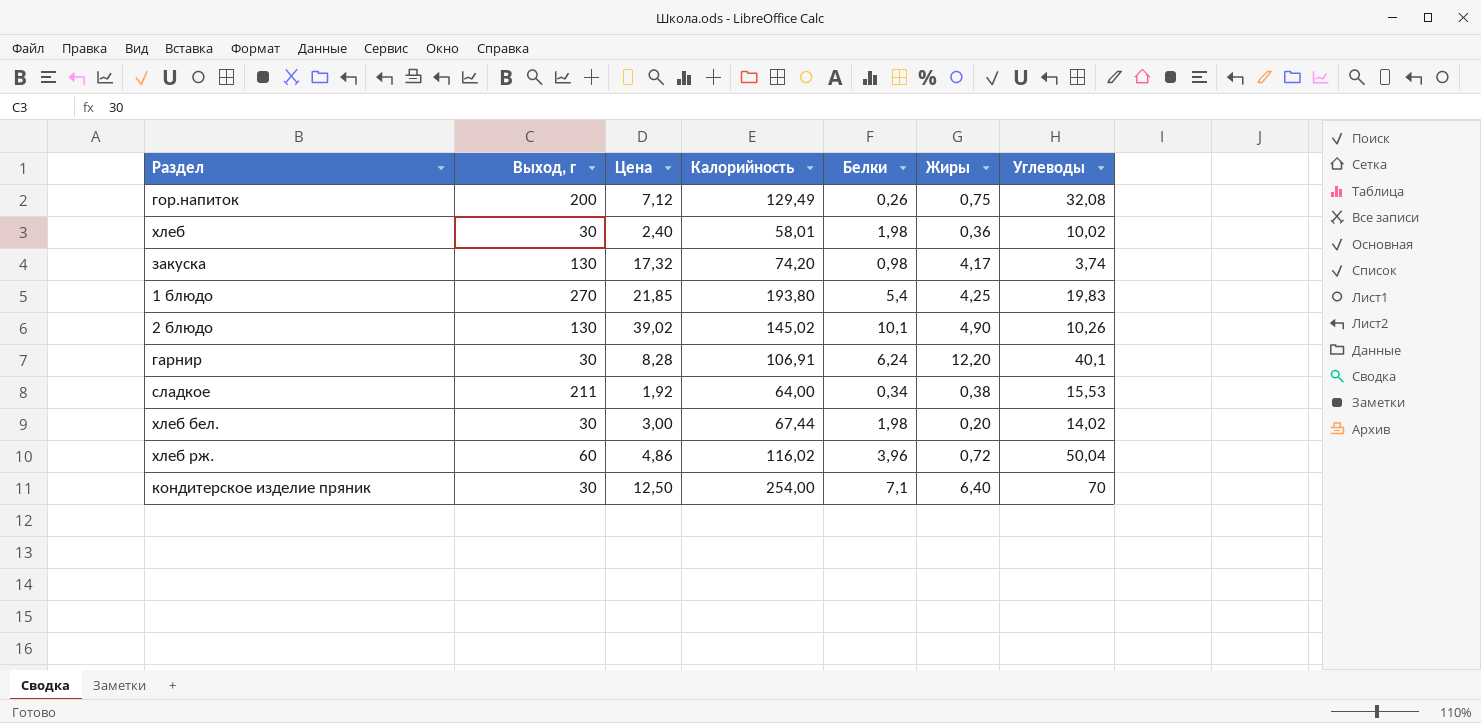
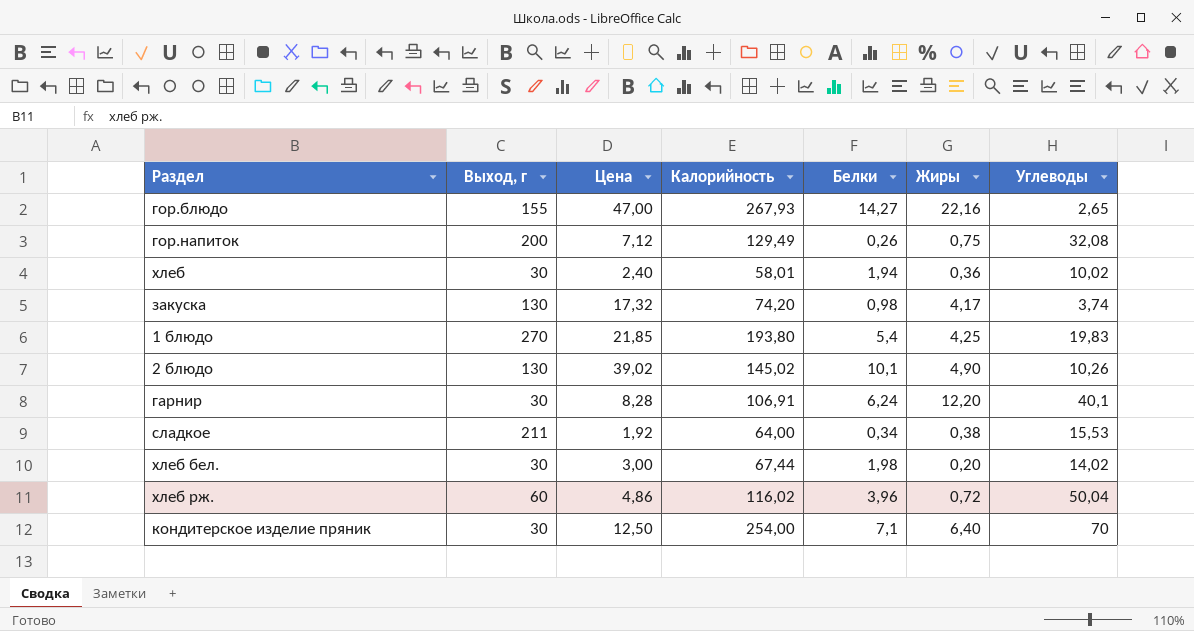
row гор.блюдо: none -> 155 | 47,00 | 267,93 | 14,27 | 22,16 | 2,65
хлеб | Белки: 1,98 -> 1,94

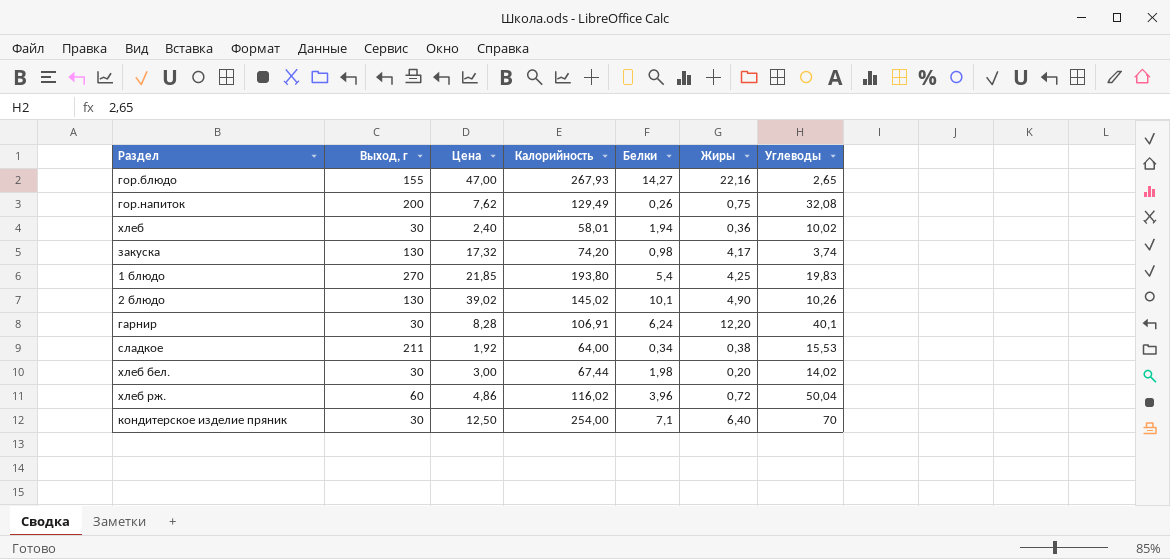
гор.напиток | Цена: 7,12 -> 7,62

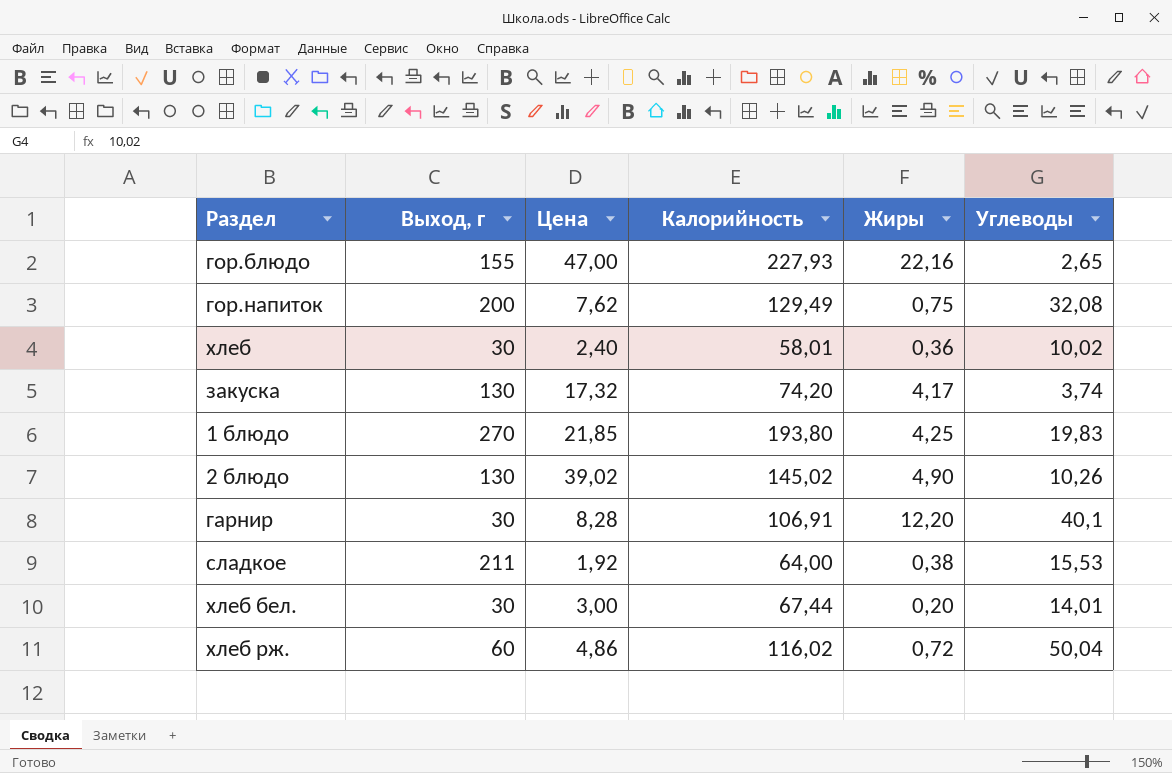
column Белки | position: 5 -> none
row кондитерское изделие пряник: 30 | 12,50 | 254,00 | 7,1 | 6,40 | 70 -> none
гор.блюдо | Калорийность: 267,93 -> 227,93
хлеб бел. | Углеводы: 14,02 -> 14,01

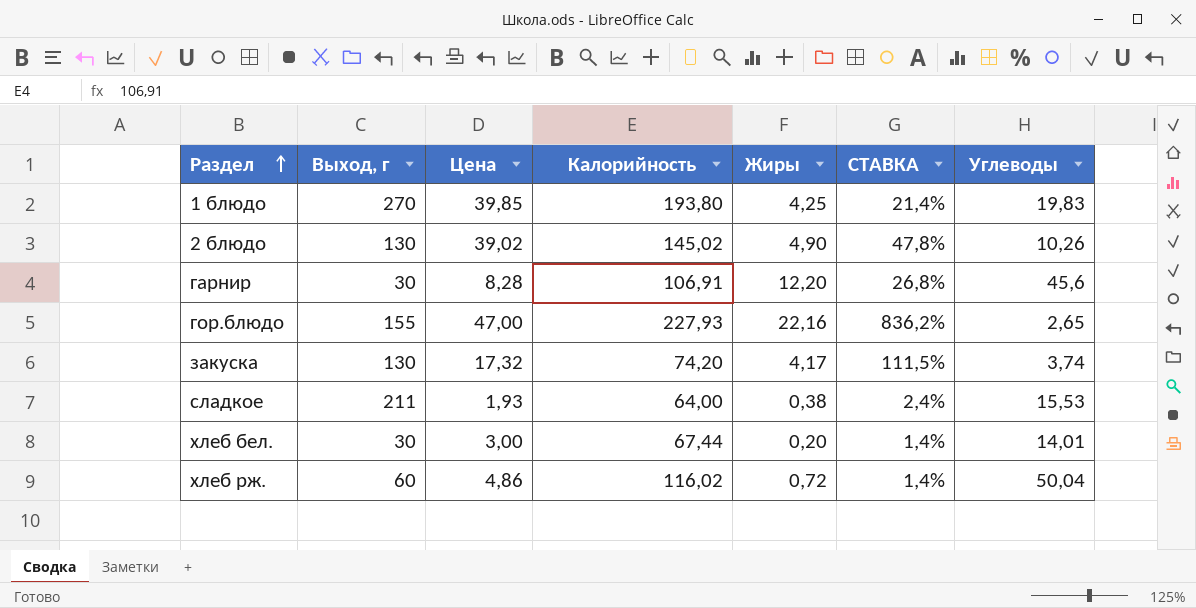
row order: none -> Раздел ascending
column СТАВКА | formula: none -> [Жиры] / [Углеводы]
row гор.напиток: 200 | 7,62 | 129,49 | 0,75 | 32,08 -> none
row хлеб: 30 | 2,40 | 58,01 | 0,36 | 10,02 -> none
1 блюдо | Цена: 21,85 -> 39,85
гарнир | Углеводы: 40,1 -> 45,6
сладкое | Цена: 1,92 -> 1,93

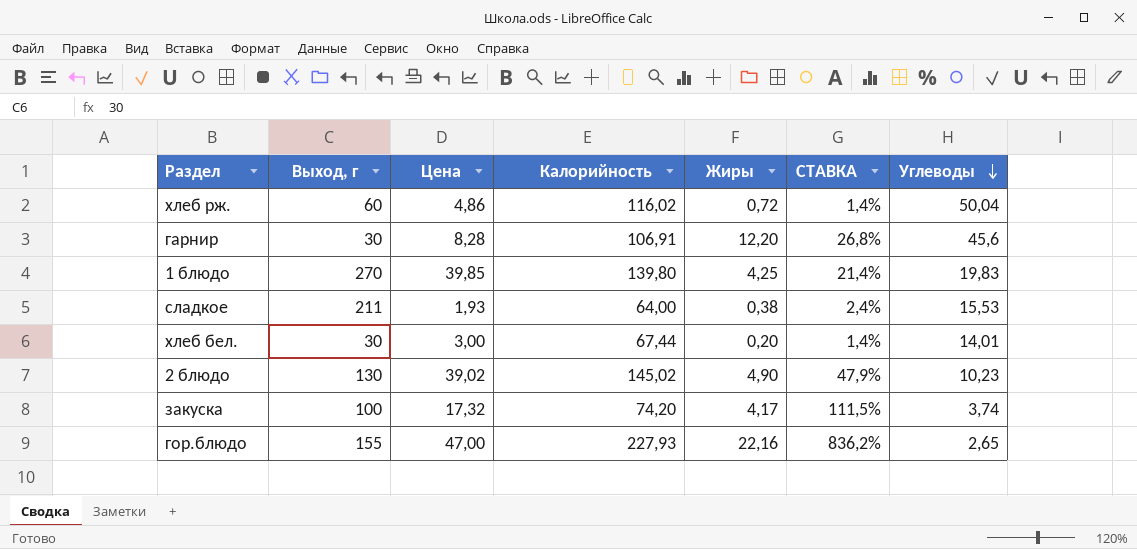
row order: Раздел ascending -> Углеводы descending
1 блюдо | Калорийность: 193,80 -> 139,80
2 блюдо | СТАВКА: 47,8% -> 47,9%
2 блюдо | Углеводы: 10,26 -> 10,23
закуска | Выход, г: 130 -> 100

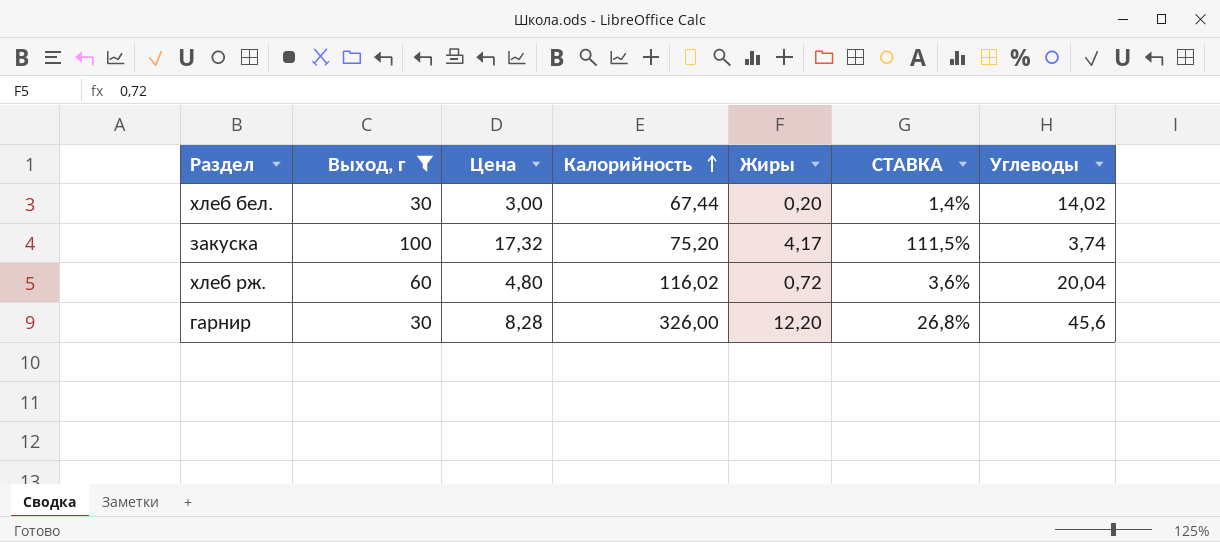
filter: none -> Выход, г <= 100
row order: Углеводы descending -> Калорийность ascending
хлеб бел. | Углеводы: 14,01 -> 14,02
закуска | Калорийность: 74,20 -> 75,20
хлеб рж. | Цена: 4,86 -> 4,80
хлеб рж. | СТАВКА: 1,4% -> 3,6%
хлеб рж. | Углеводы: 50,04 -> 20,04
гарнир | Калорийность: 106,91 -> 326,00

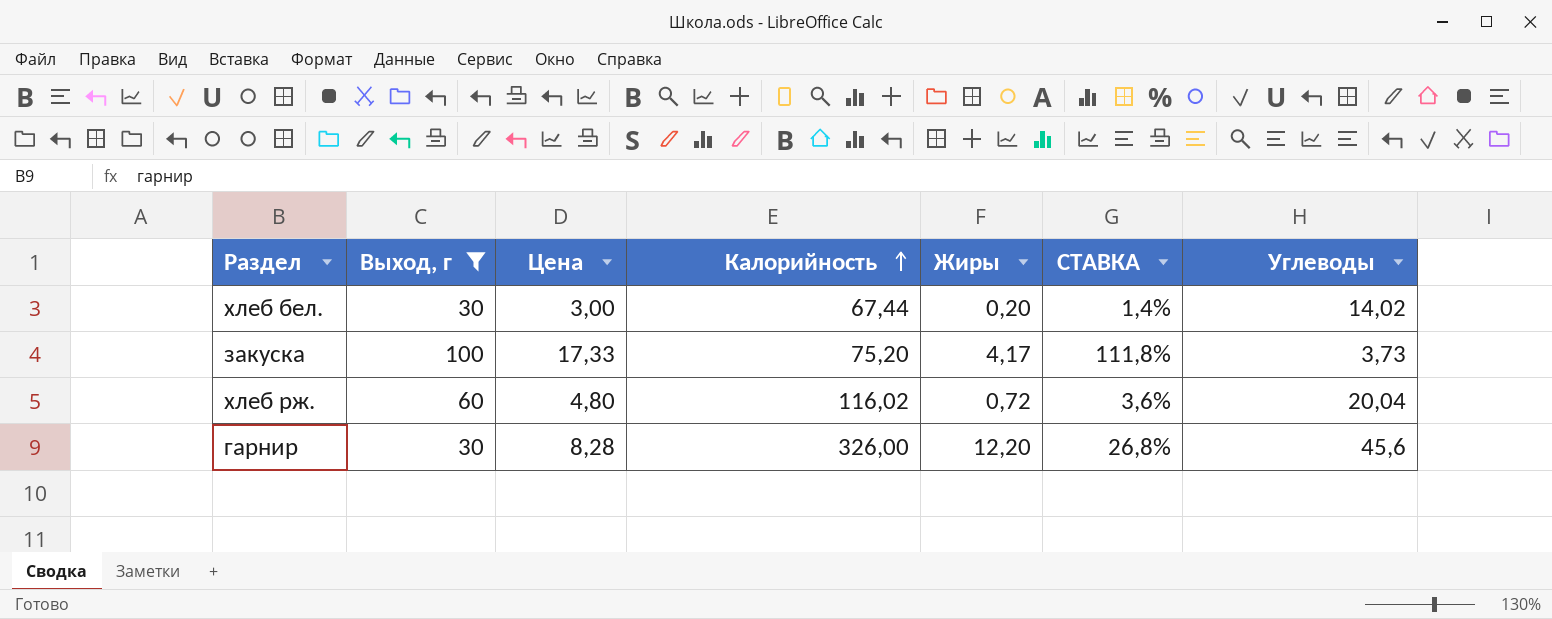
закуска | Цена: 17,32 -> 17,33
закуска | СТАВКА: 111,5% -> 111,8%
закуска | Углеводы: 3,74 -> 3,73

